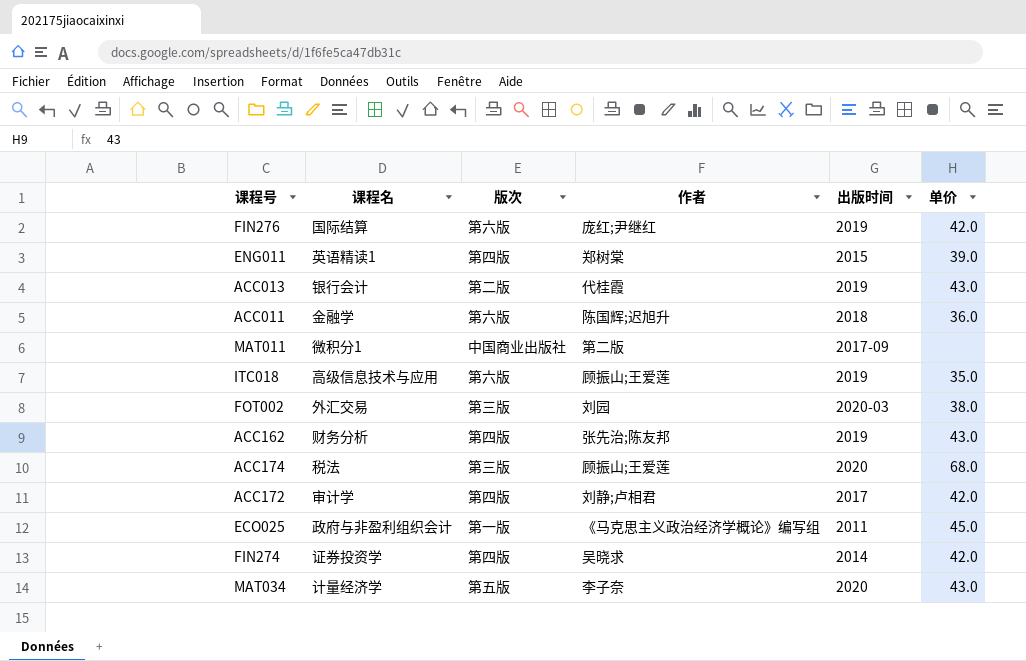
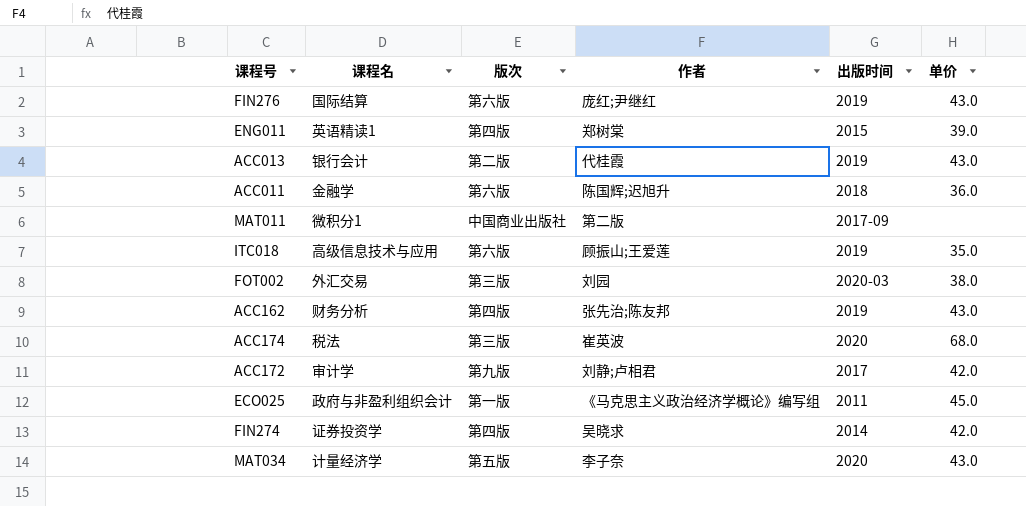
FIN276 | 单价: 42.0 -> 43.0
ACC174 | 作者: 顾振山;王爱莲 -> 崔英波
ACC172 | 版次: 第四版 -> 第九版

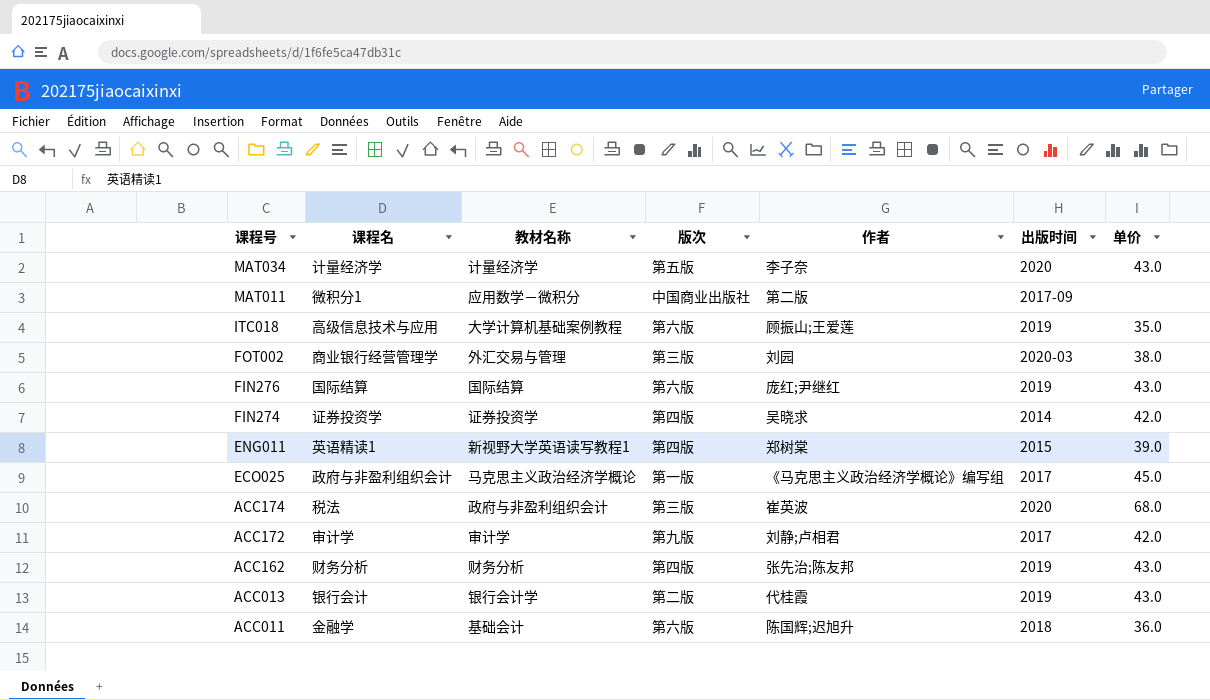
row order: none -> 课程号 descending
column 教材名称 | position: none -> 3
FOT002 | 课程名: 外汇交易 -> 商业银行经营管理学
ECO025 | 出版时间: 2011 -> 2017

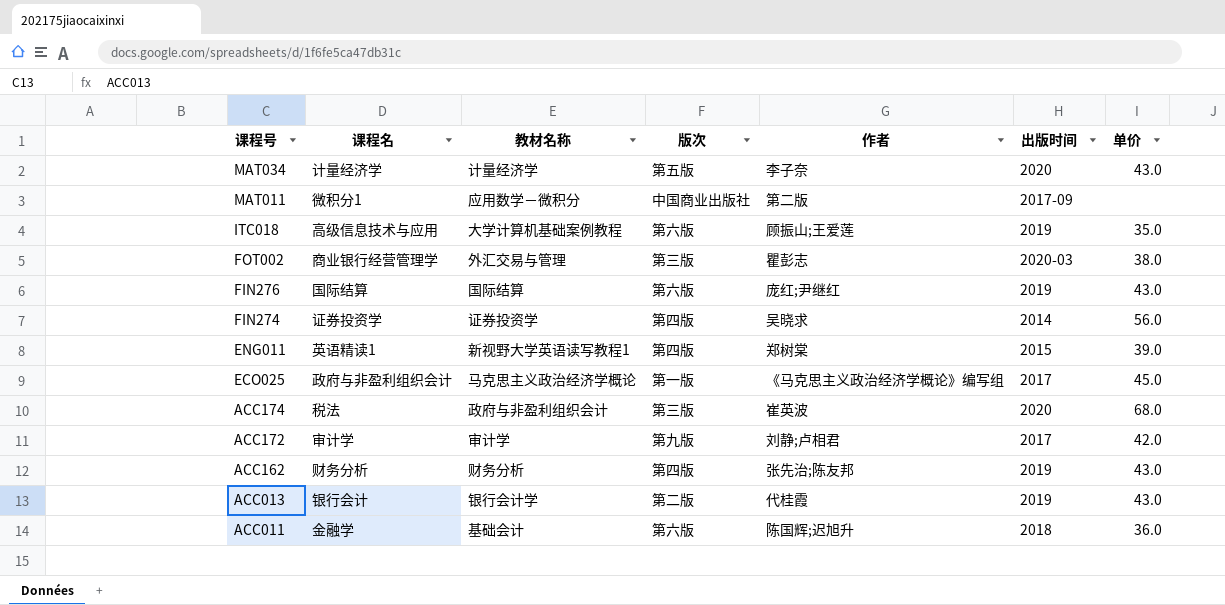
FOT002 | 作者: 刘园 -> 瞿彭志
FIN274 | 单价: 42.0 -> 56.0

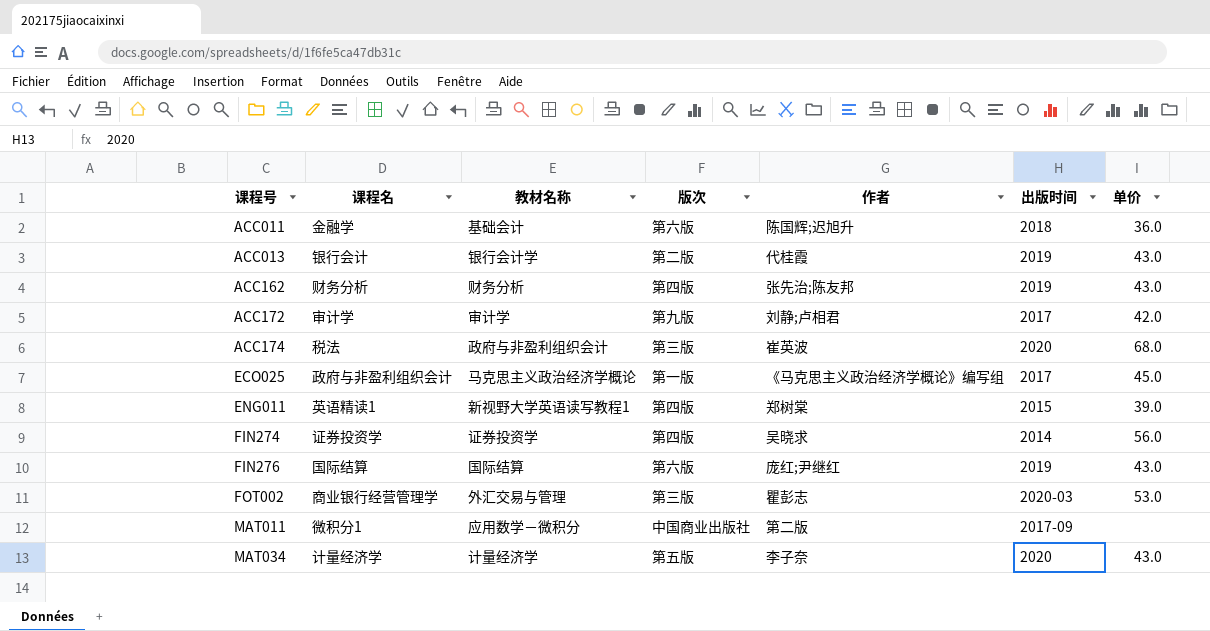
row order: 课程号 descending -> 课程号 ascending
row ITC018: 高级信息技术与应用 | 大学计算机基础案例教程 | 第六版 | 顾振山;王爱莲 | 2019 | 35.0 -> none
FOT002 | 单价: 38.0 -> 53.0

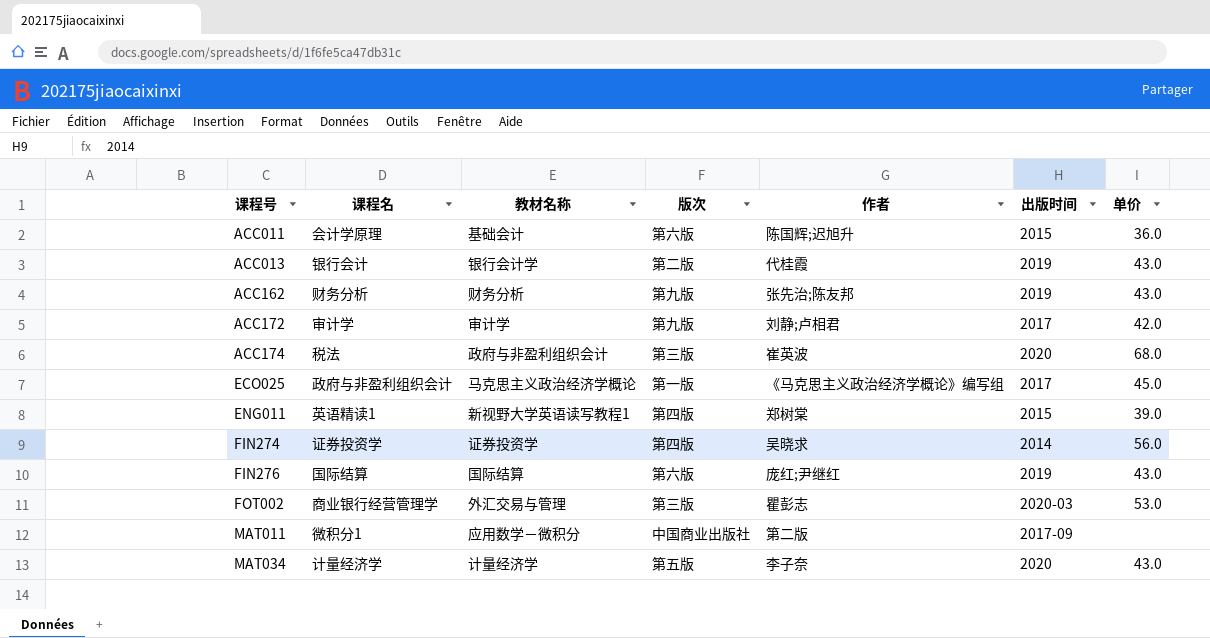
ACC011 | 课程名: 金融学 -> 会计学原理
ACC011 | 出版时间: 2018 -> 2015
ACC162 | 版次: 第四版 -> 第九版

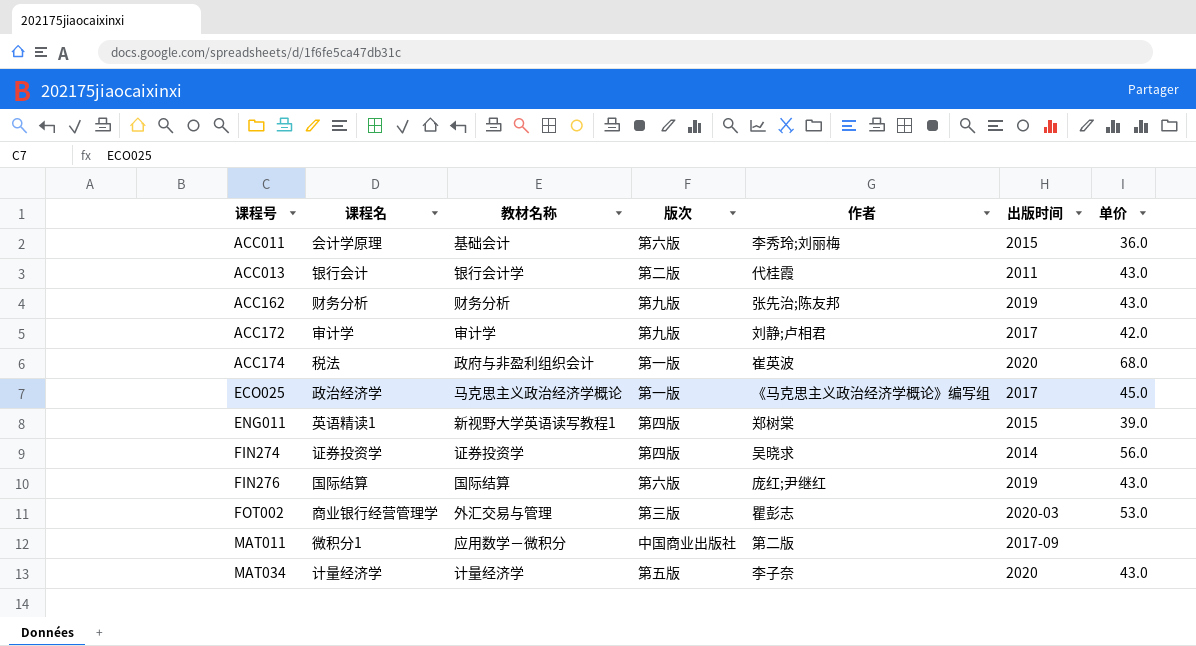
ACC011 | 作者: 陈国辉;迟旭升 -> 李秀玲;刘丽梅
ACC013 | 出版时间: 2019 -> 2011
ACC174 | 版次: 第三版 -> 第一版
ECO025 | 课程名: 政府与非盈利组织会计 -> 政治经济学

